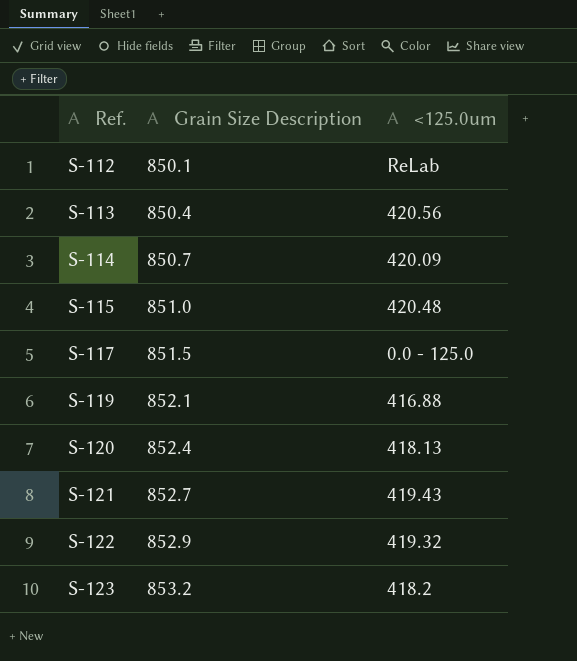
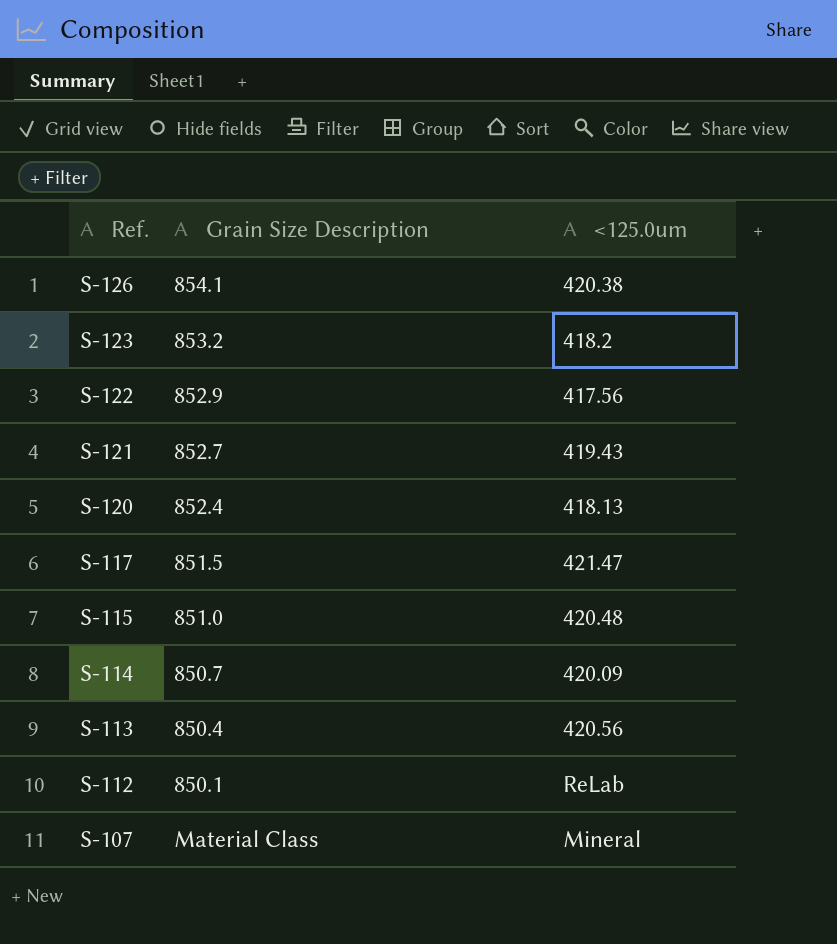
row order: Ref. ascending -> Ref. descending
row S-119: 852.1 | 416.88 -> none
row S-126: none -> 854.1 | 420.38
S-122 | <125.0um: 419.32 -> 417.56
S-117 | <125.0um: 0.0 - 125.0 -> 421.47
row S-107: none -> Material Class | Mineral

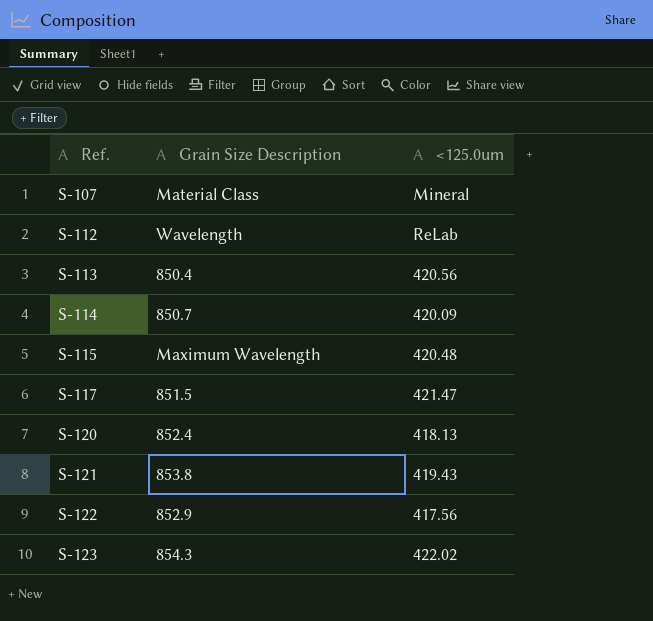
row order: Ref. descending -> Ref. ascending
row S-126: 854.1 | 420.38 -> none
S-112 | Grain Size Description: 850.1 -> Wavelength
S-115 | Grain Size Description: 851.0 -> Maximum Wavelength
S-121 | Grain Size Description: 852.7 -> 853.8
S-123 | Grain Size Description: 853.2 -> 854.3
S-123 | <125.0um: 418.2 -> 422.02

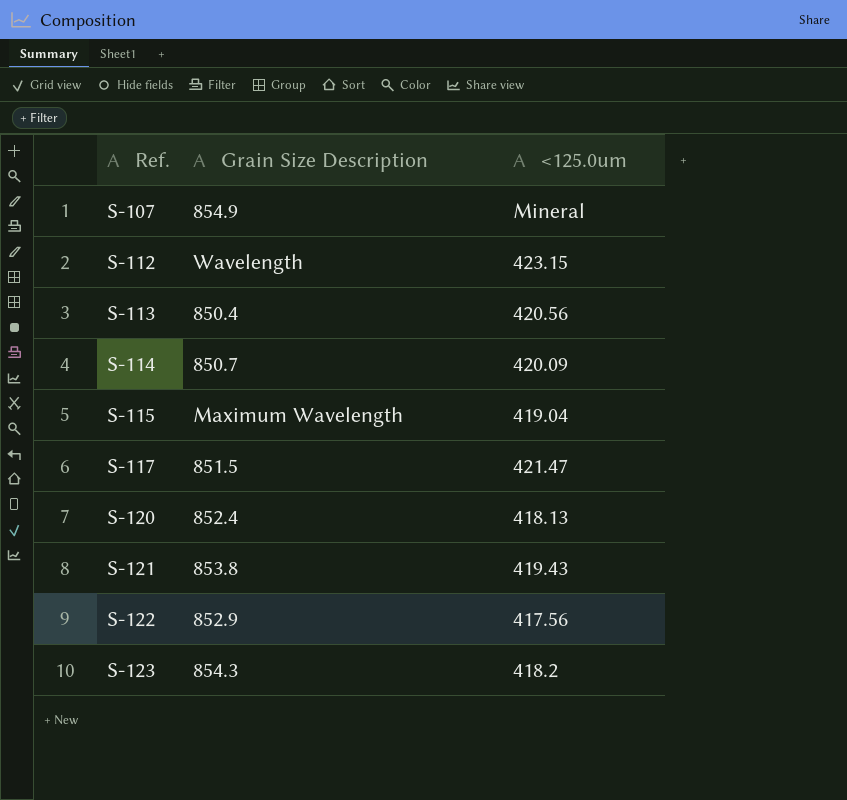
S-107 | Grain Size Description: Material Class -> 854.9
S-112 | <125.0um: ReLab -> 423.15
S-115 | <125.0um: 420.48 -> 419.04
S-123 | <125.0um: 422.02 -> 418.2

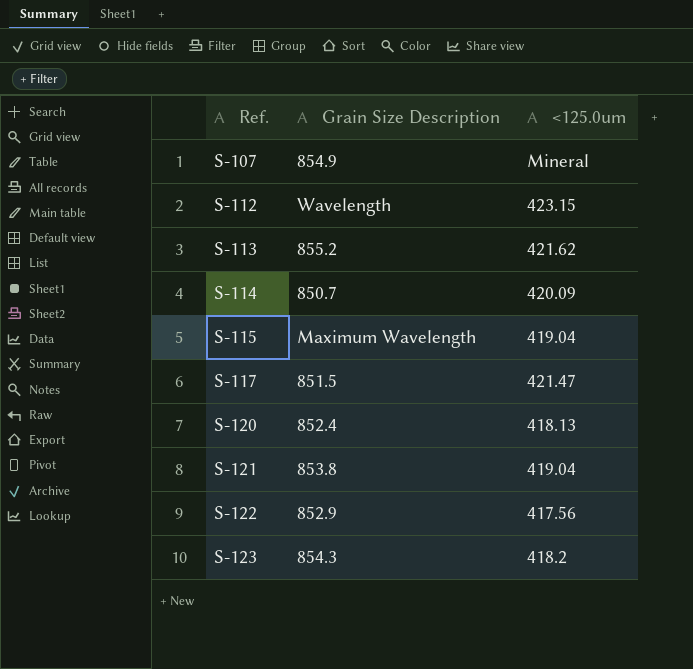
S-113 | Grain Size Description: 850.4 -> 855.2
S-113 | <125.0um: 420.56 -> 421.62
S-121 | <125.0um: 419.43 -> 419.04

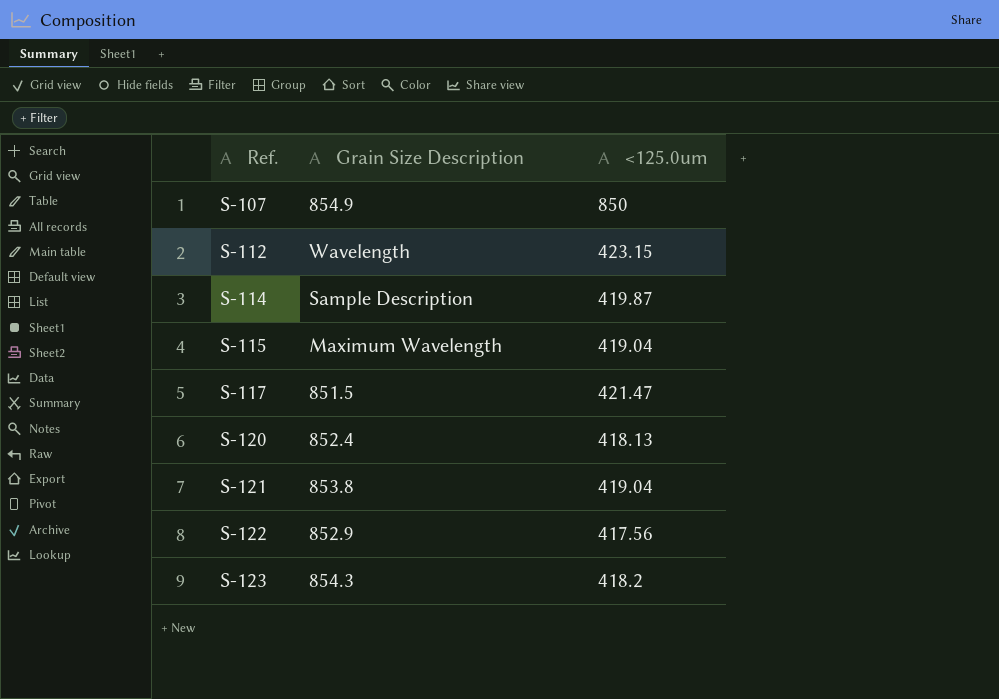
row S-113: 855.2 | 421.62 -> none
S-107 | <125.0um: Mineral -> 850
S-114 | Grain Size Description: 850.7 -> Sample Description
S-114 | <125.0um: 420.09 -> 419.87

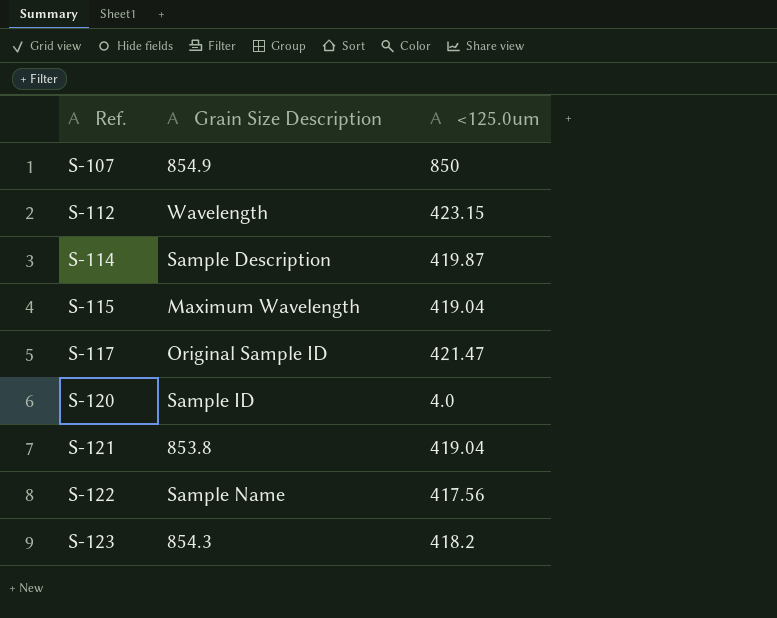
S-117 | Grain Size Description: 851.5 -> Original Sample ID
S-120 | Grain Size Description: 852.4 -> Sample ID
S-120 | <125.0um: 418.13 -> 4.0
S-122 | Grain Size Description: 852.9 -> Sample Name

